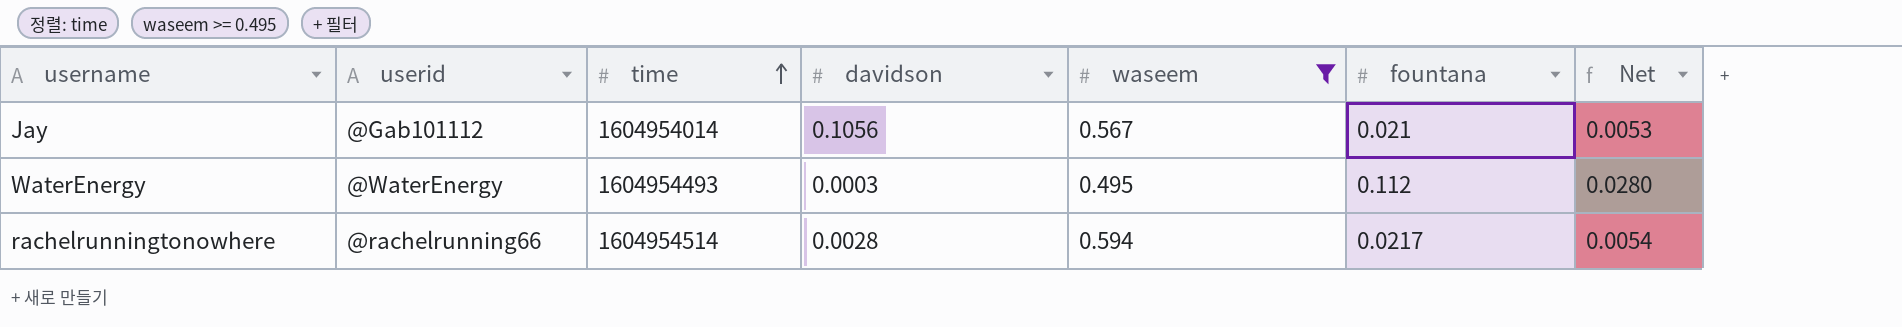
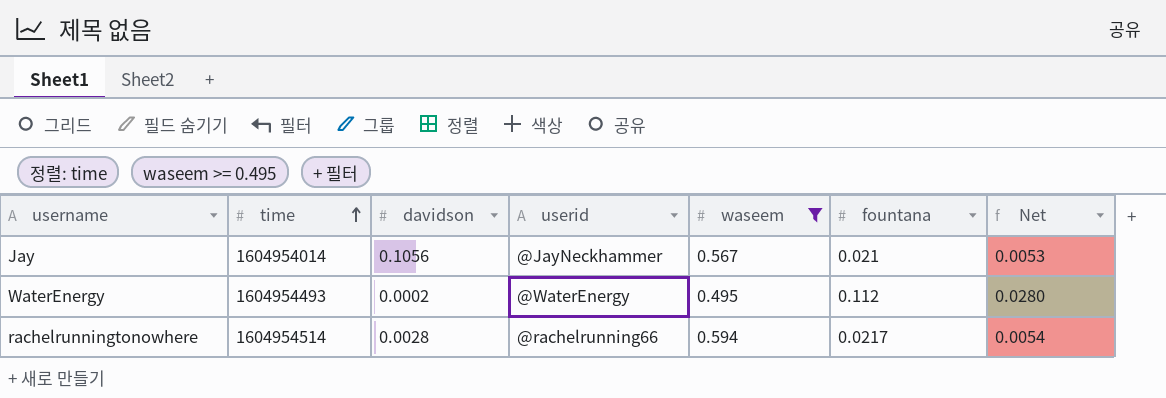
column userid | position: 2 -> 4
Jay | userid: @Gab101112 -> @JayNeckhammer
WaterEnergy | davidson: 0.0003 -> 0.0002

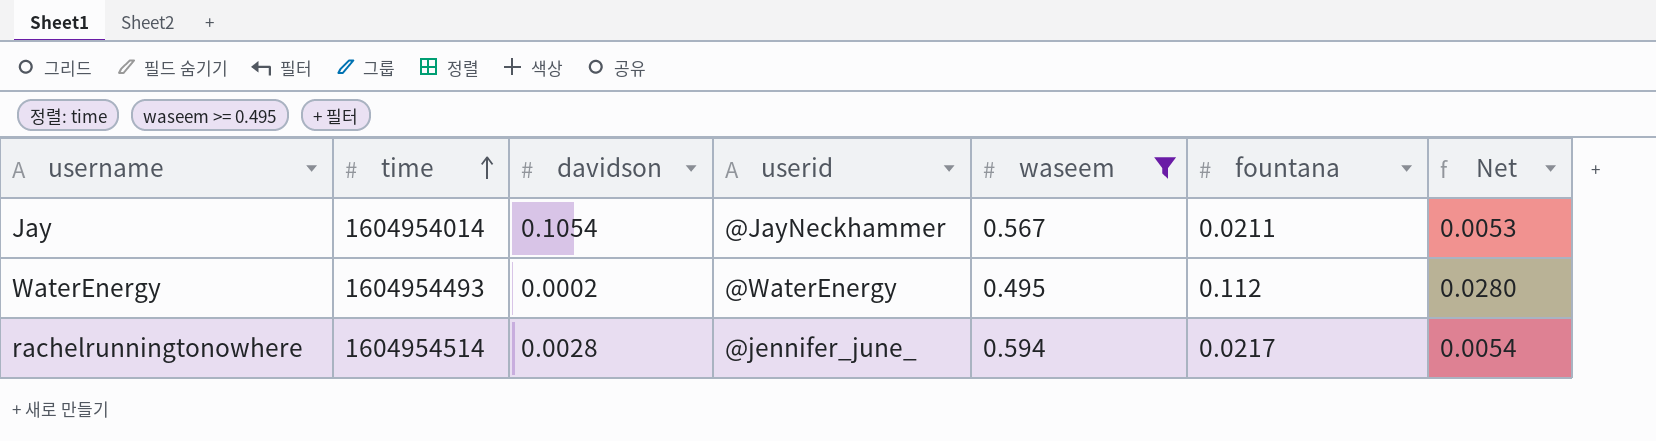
Jay | davidson: 0.1056 -> 0.1054
Jay | fountana: 0.021 -> 0.0211
rachelrunningtonowhere | userid: @rachelrunning66 -> @jennifer_june_

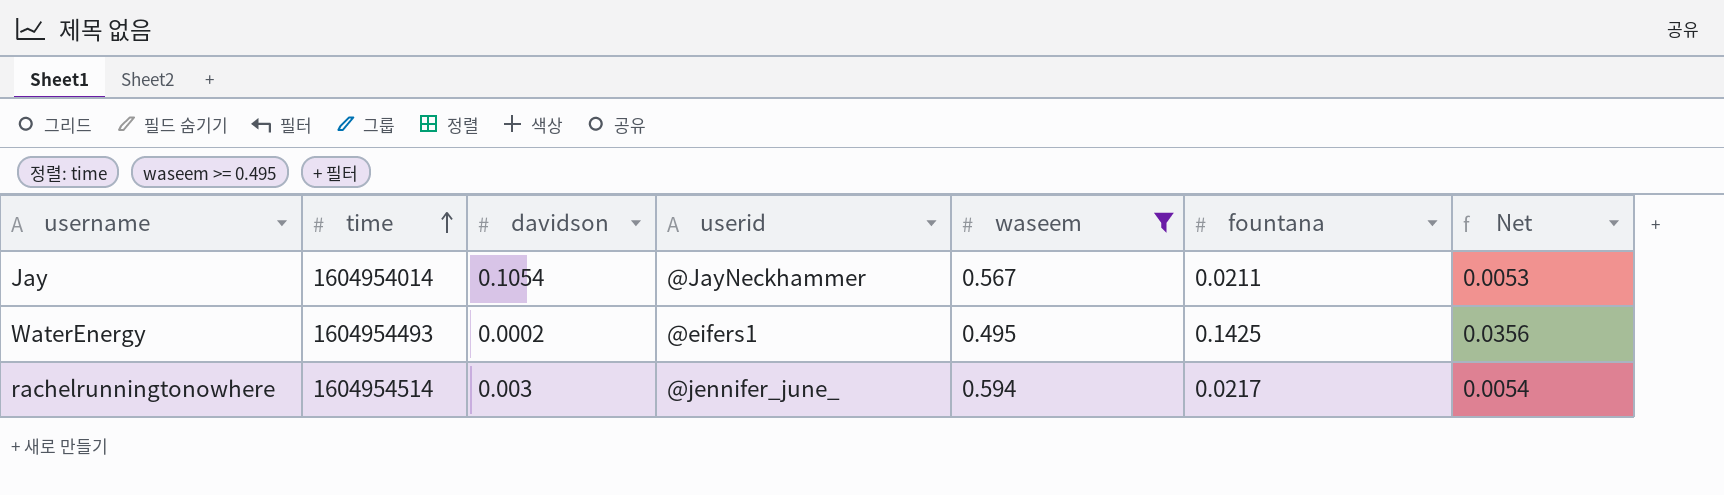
WaterEnergy | userid: @WaterEnergy -> @eifers1
WaterEnergy | fountana: 0.112 -> 0.1425
WaterEnergy | Net: 0.0280 -> 0.0356
rachelrunningtonowhere | davidson: 0.0028 -> 0.003

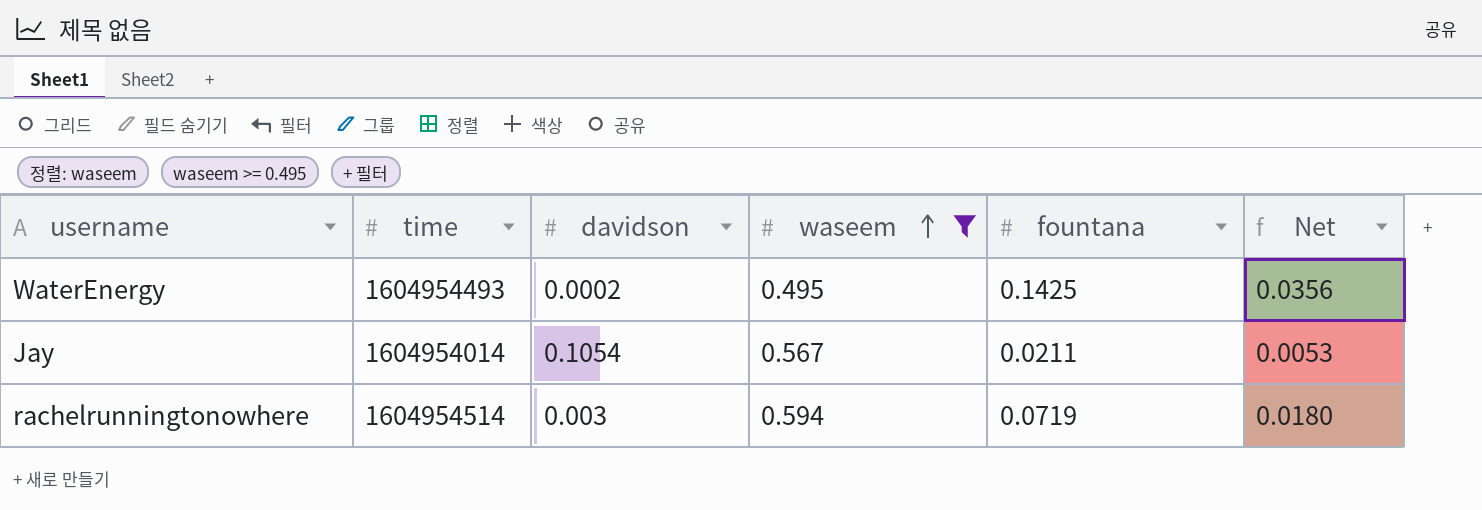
row order: time ascending -> waseem ascending
column userid | position: 4 -> none
rachelrunningtonowhere | fountana: 0.0217 -> 0.0719
rachelrunningtonowhere | Net: 0.0054 -> 0.0180

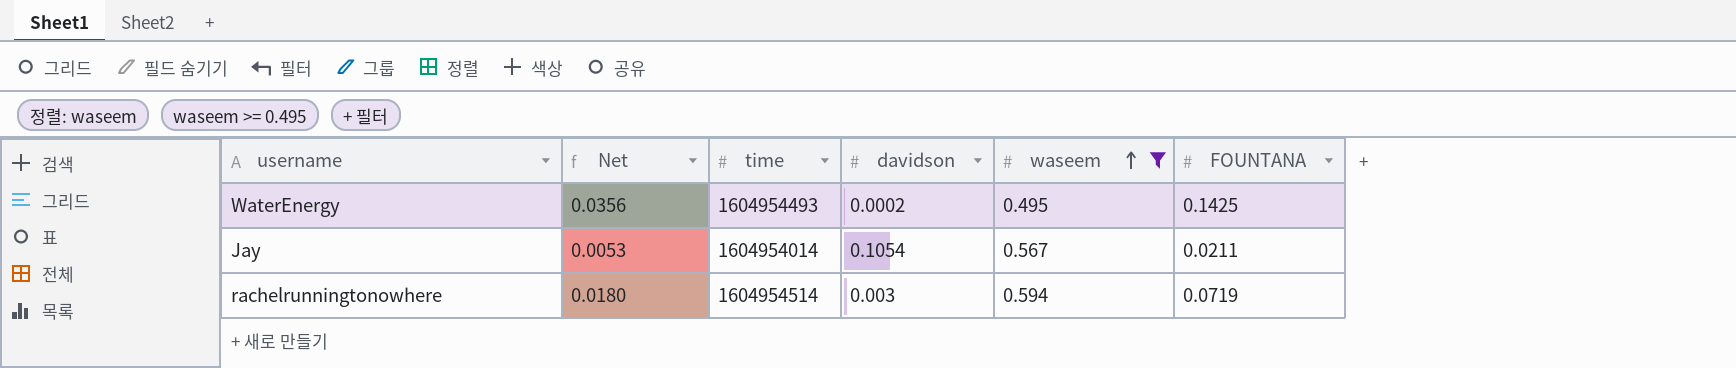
column Net | position: 6 -> 2
column name: fountana -> FOUNTANA

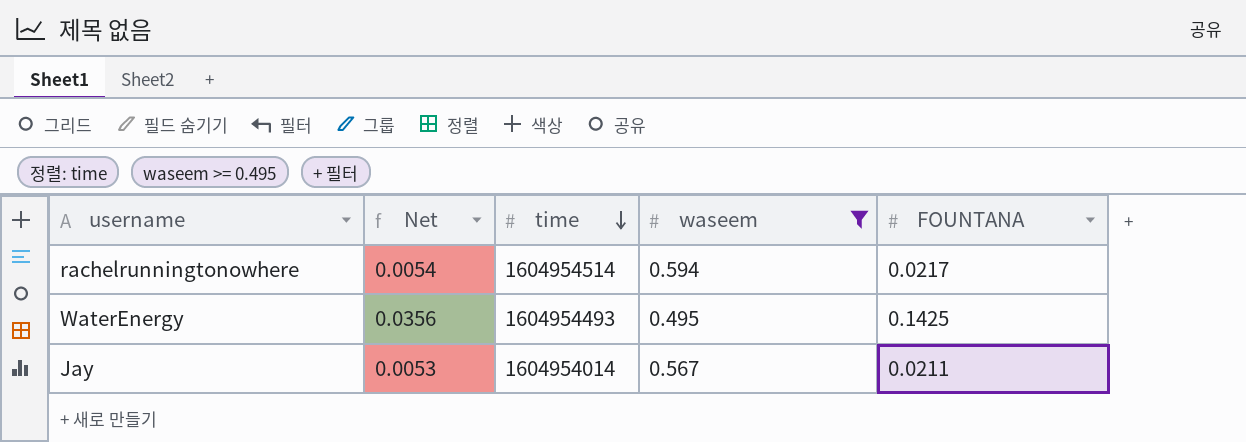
row order: waseem ascending -> time descending
column davidson | position: 4 -> none
rachelrunningtonowhere | Net: 0.0180 -> 0.0054
rachelrunningtonowhere | FOUNTANA: 0.0719 -> 0.0217

